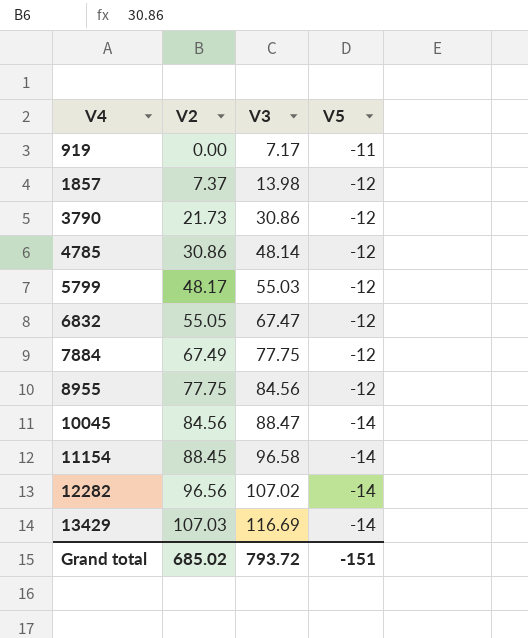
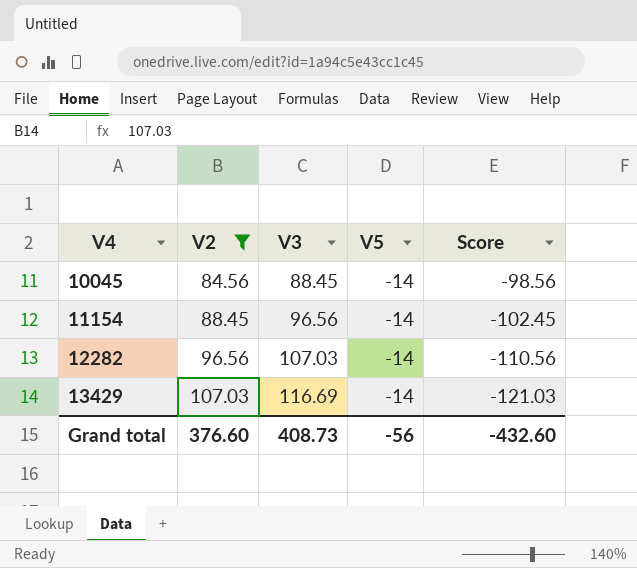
filter: none -> V2 >= 84.56
column Score | formula: none -> [V5] - [V2]
10045 | V3: 88.47 -> 88.45
11154 | V3: 96.58 -> 96.56
12282 | V3: 107.02 -> 107.03
Grand total | V2: 685.02 -> 376.60
Grand total | V3: 793.72 -> 408.73
Grand total | V5: -151 -> -56

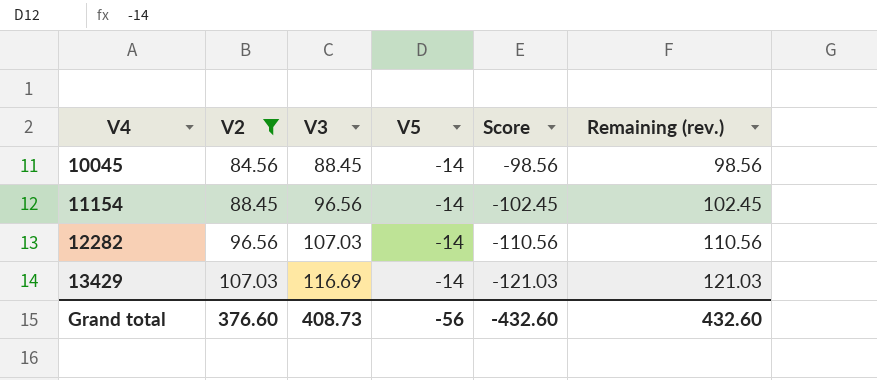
column Remaining (rev.) | formula: none -> [V2] - [V5]

